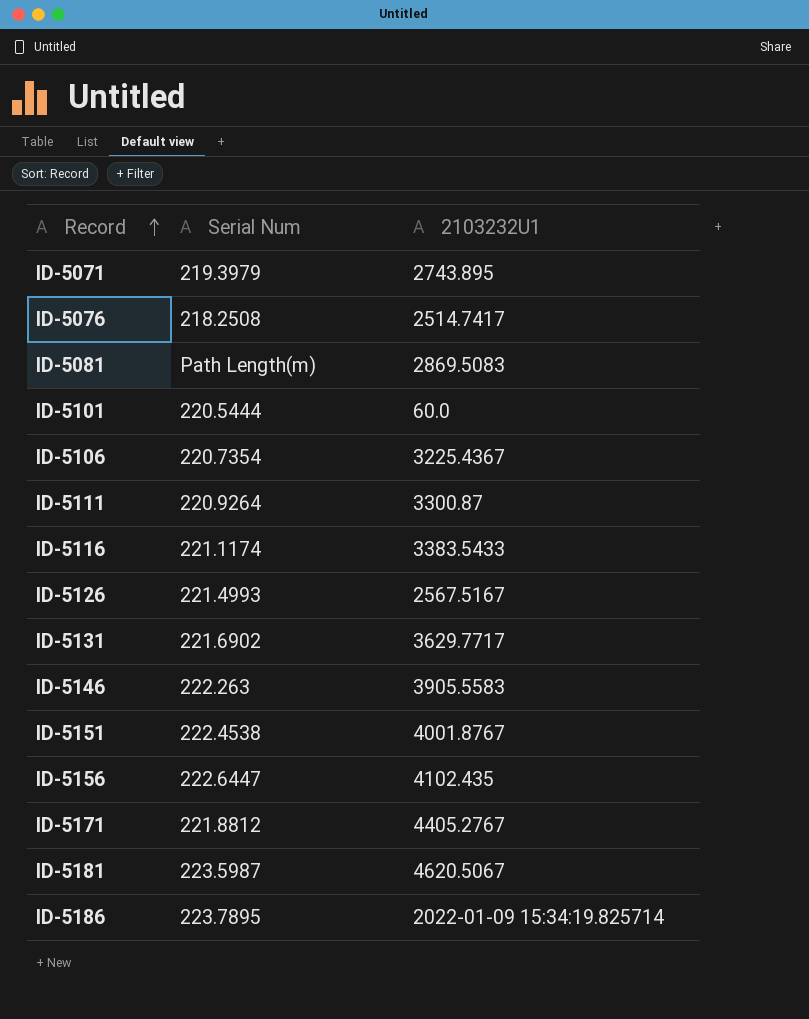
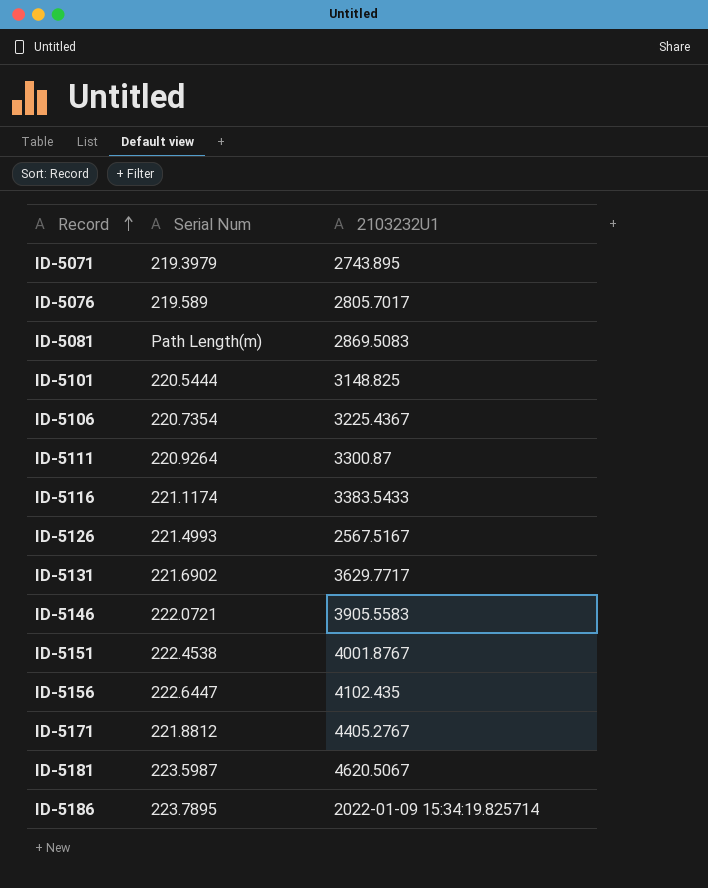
ID-5076 | Serial Num: 218.2508 -> 219.589
ID-5076 | 2103232U1: 2514.7417 -> 2805.7017
ID-5101 | 2103232U1: 60.0 -> 3148.825
ID-5146 | Serial Num: 222.263 -> 222.0721

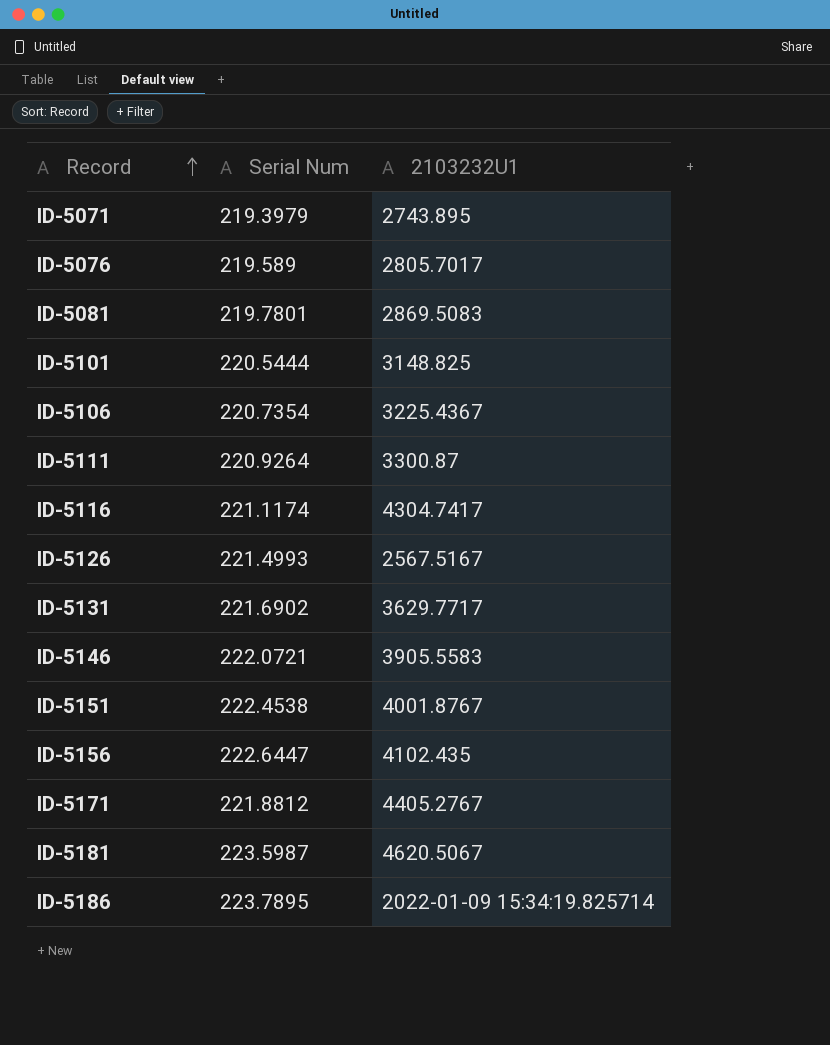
ID-5081 | Serial Num: Path Length(m) -> 219.7801
ID-5116 | 2103232U1: 3383.5433 -> 4304.7417

